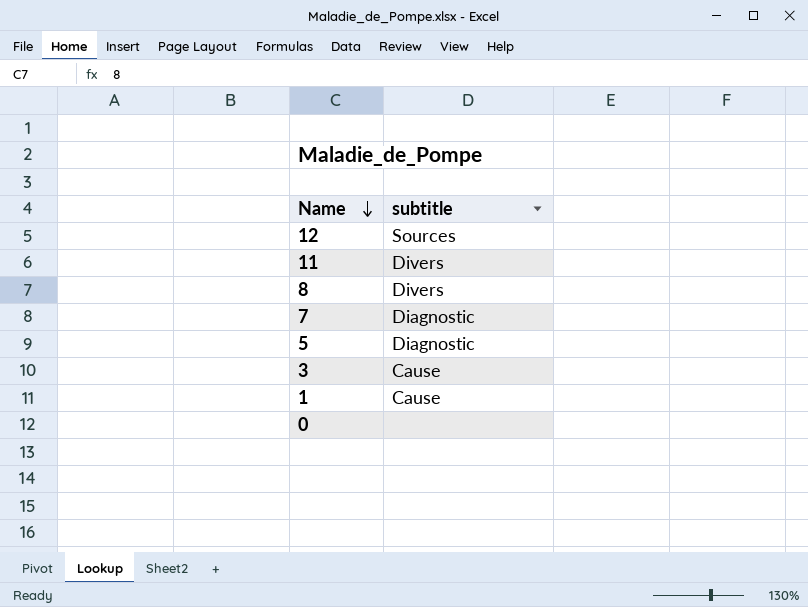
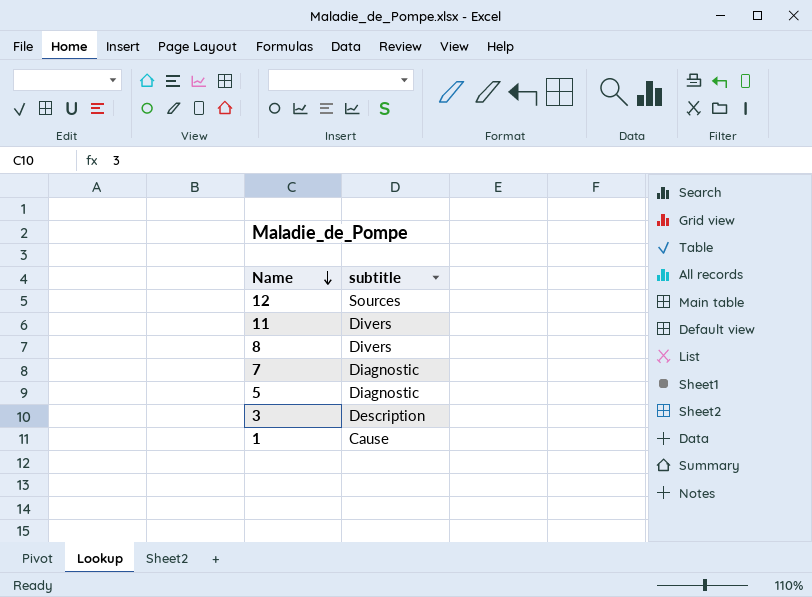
row 0: none -> none
3 | subtitle: Cause -> Description

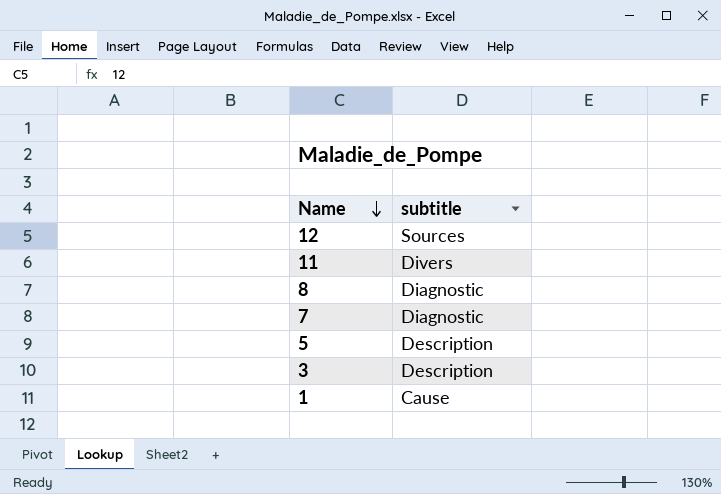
8 | subtitle: Divers -> Diagnostic
5 | subtitle: Diagnostic -> Description

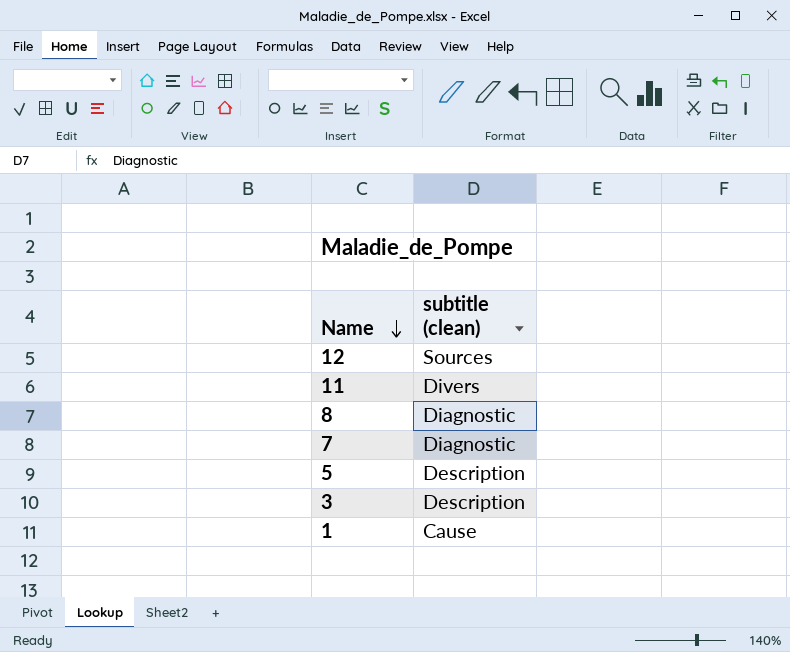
column name: subtitle -> subtitle (clean)

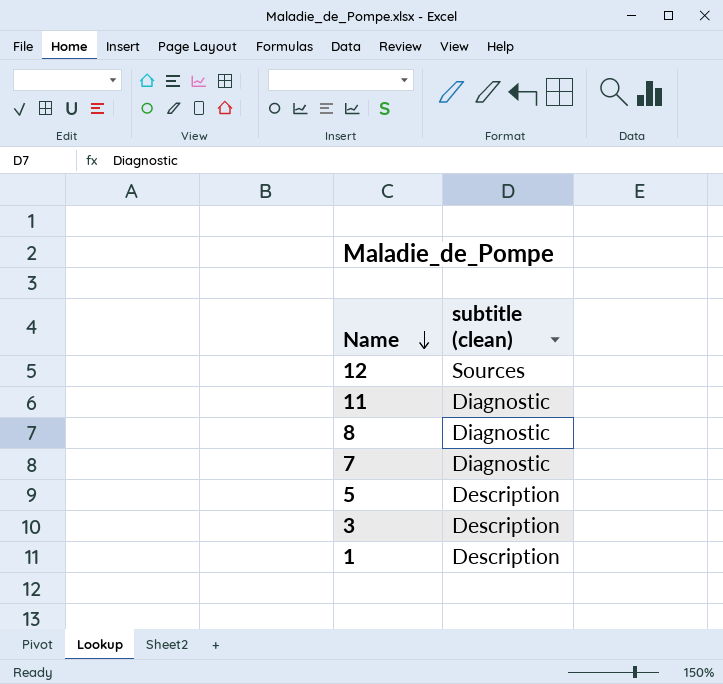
11 | subtitle (clean): Divers -> Diagnostic
1 | subtitle (clean): Cause -> Description

